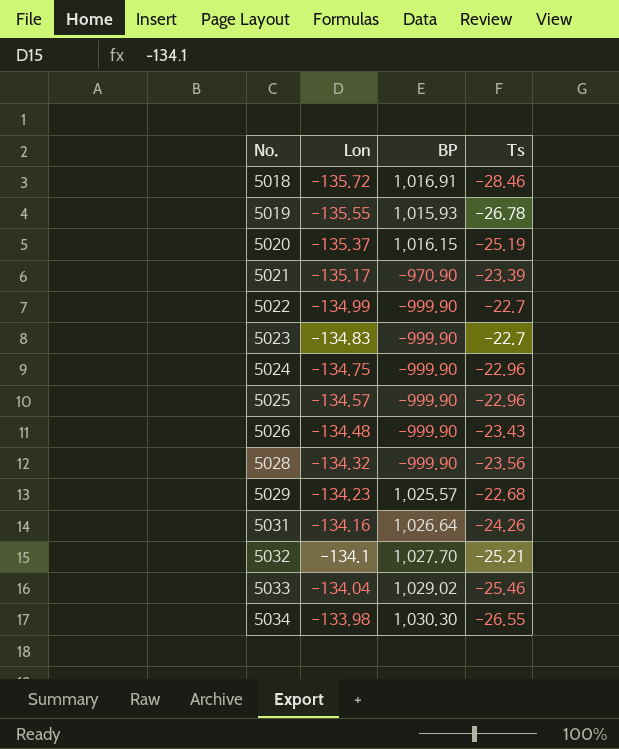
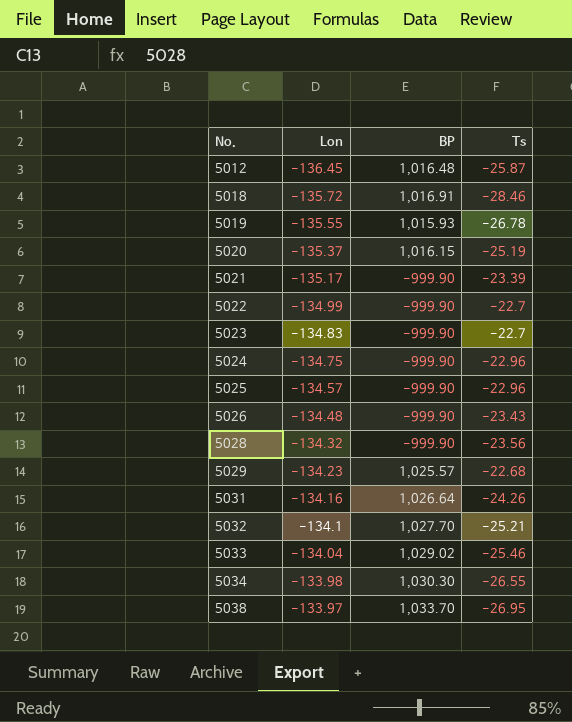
row 5012: none -> -136.45 | 1,016.48 | -25.87
5021 | BP: -970.90 -> -999.90
row 5038: none -> -133.97 | 1,033.70 | -26.95

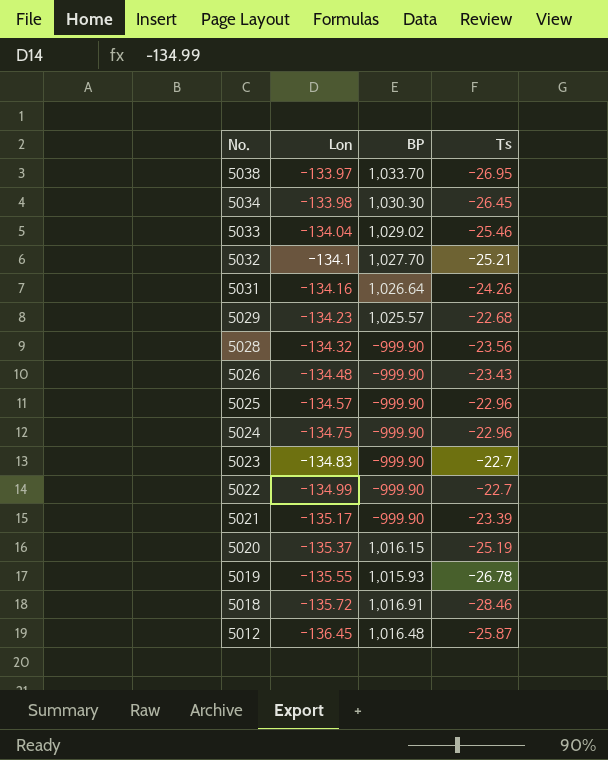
row order: No. ascending -> No. descending
5034 | Ts: -26.55 -> -26.45

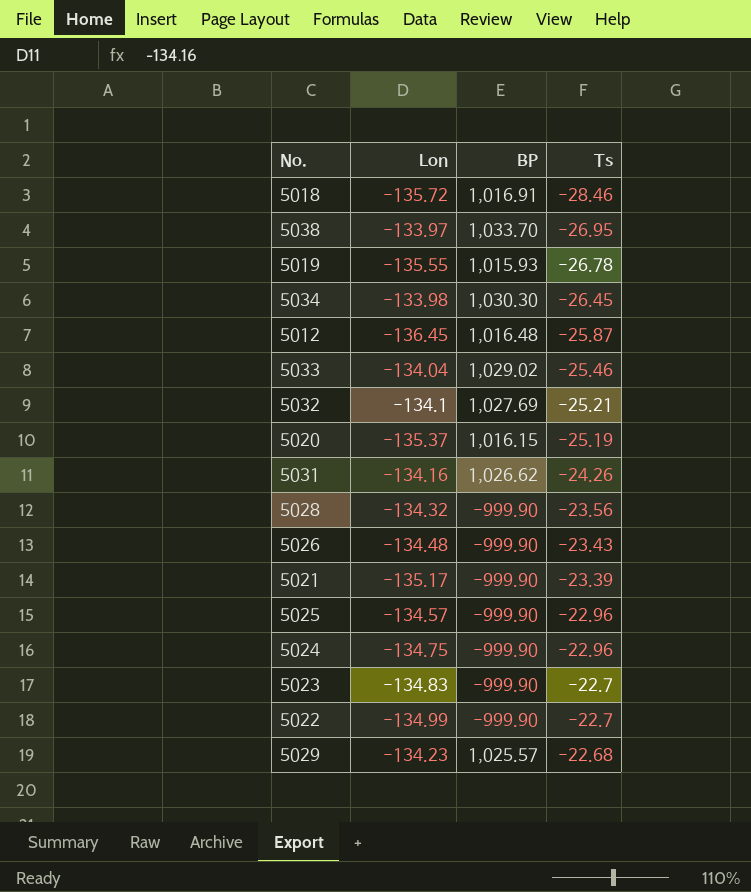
row order: No. descending -> Ts ascending
5032 | BP: 1,027.70 -> 1,027.69
5031 | BP: 1,026.64 -> 1,026.62

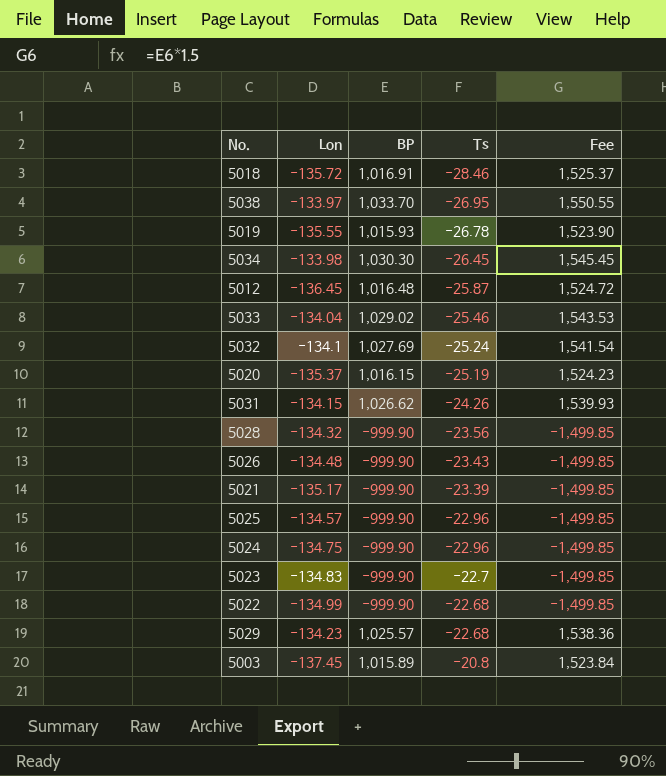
column Fee | formula: none -> [BP] * 1.5
5032 | Ts: -25.21 -> -25.24
5031 | Lon: -134.16 -> -134.15
5022 | Ts: -22.7 -> -22.68
row 5003: none -> -137.45 | 1,015.89 | -20.8 | 1,523.84

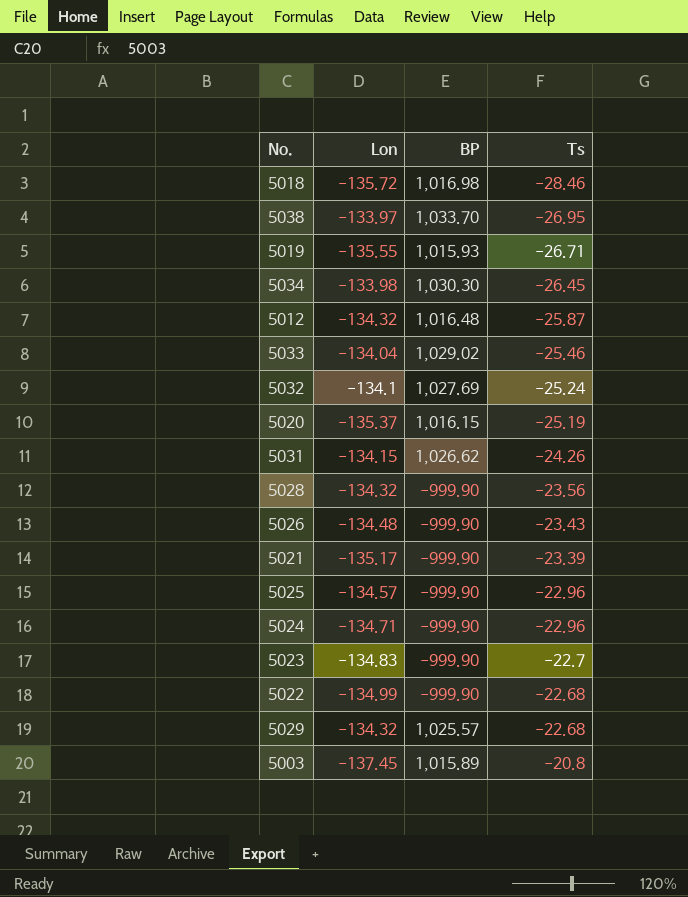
column Fee | formula: [BP] * 1.5 -> none
5018 | BP: 1,016.91 -> 1,016.98
5019 | Ts: -26.78 -> -26.71
5012 | Lon: -136.45 -> -134.32
5024 | Lon: -134.75 -> -134.71
5029 | Lon: -134.23 -> -134.32

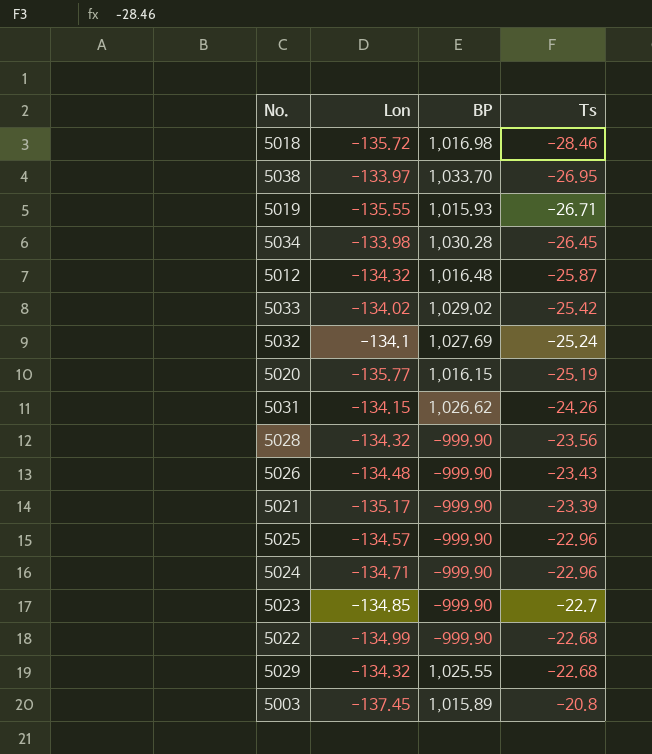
5034 | BP: 1,030.30 -> 1,030.28
5033 | Lon: -134.04 -> -134.02
5033 | Ts: -25.46 -> -25.42
5020 | Lon: -135.37 -> -135.77
5023 | Lon: -134.83 -> -134.85
5029 | BP: 1,025.57 -> 1,025.55

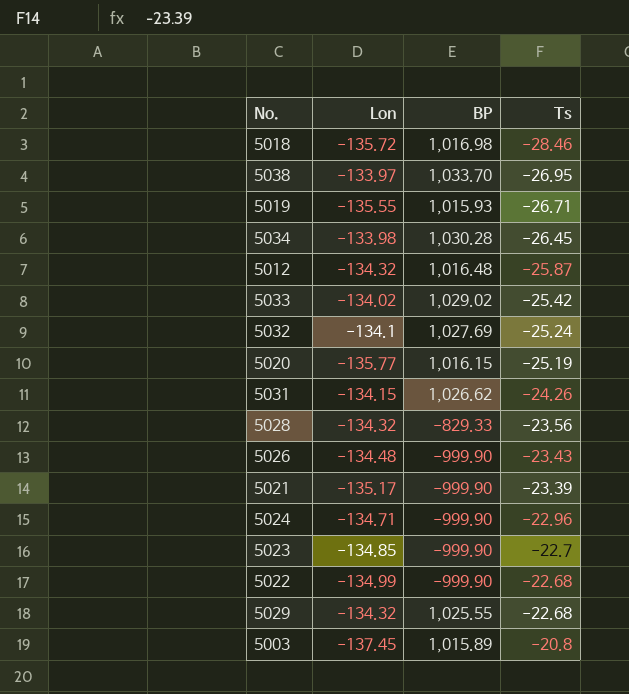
row 5025: -134.57 | -999.90 | -22.96 -> none
5028 | BP: -999.90 -> -829.33

